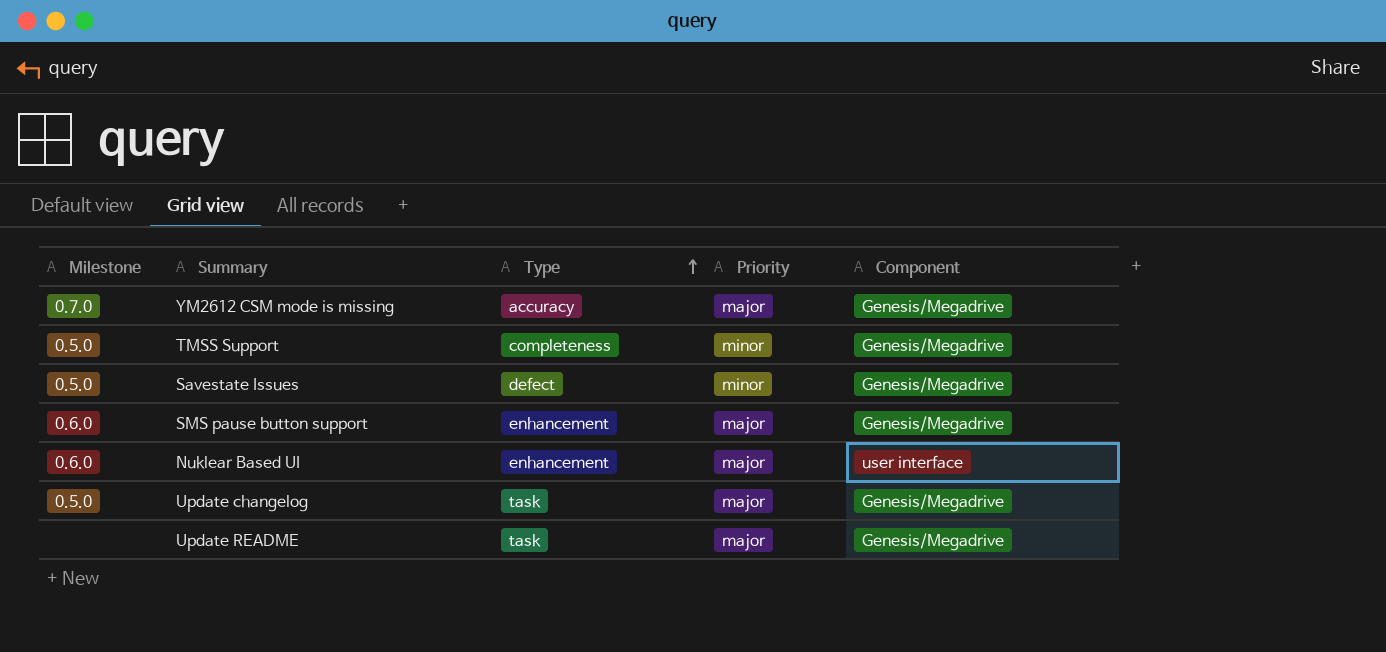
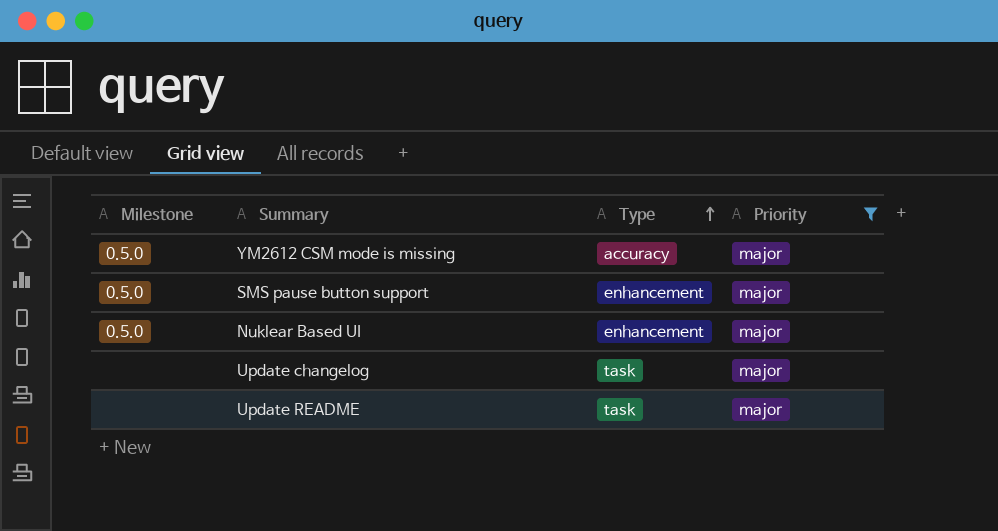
filter: none -> Priority = major
column Component | position: 5 -> none
YM2612 CSM mode is missing | Milestone: 0.7.0 -> 0.5.0
SMS pause button support | Milestone: 0.6.0 -> 0.5.0
Nuklear Based UI | Milestone: 0.6.0 -> 0.5.0
Update changelog | Milestone: 0.5.0 -> none

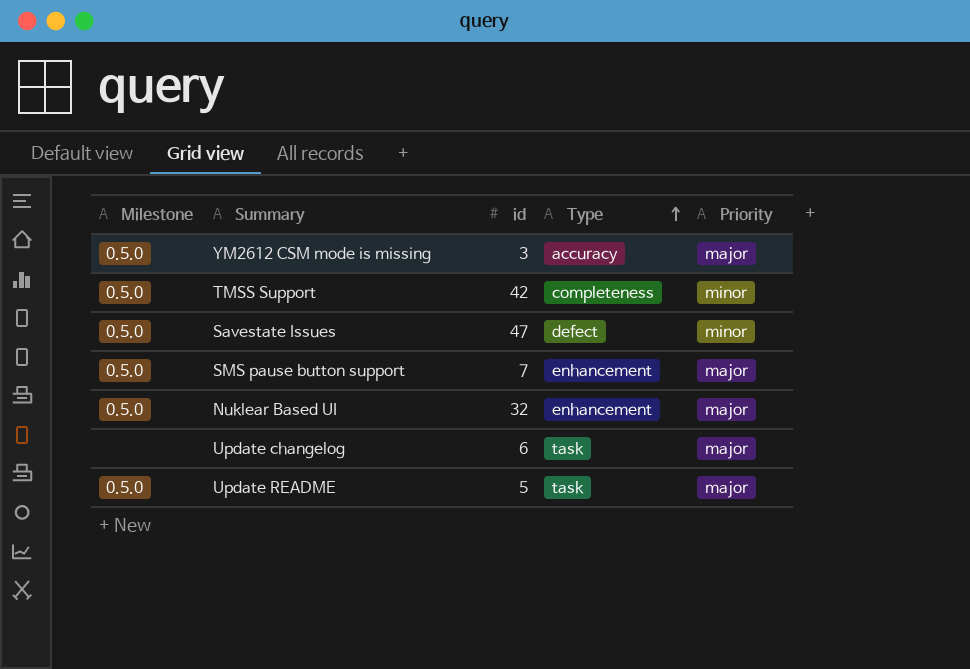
filter: Priority = major -> none
column id | position: none -> 3
Update README | Milestone: none -> 0.5.0

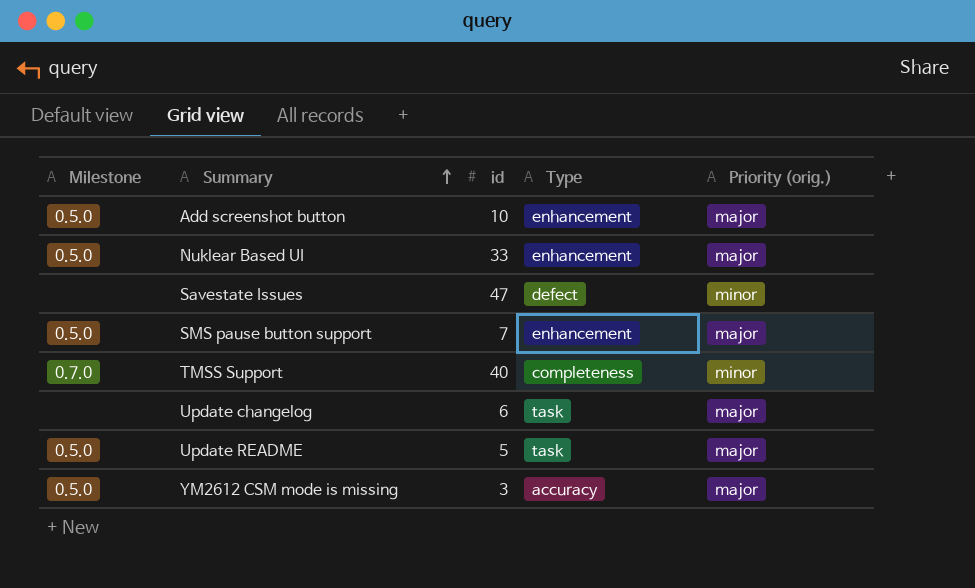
row order: Type ascending -> Summary ascending
column name: Priority -> Priority (orig.)
row Add screenshot button: none -> 0.5.0 | 10 | enhancement | major
Nuklear Based UI | id: 32 -> 33
Savestate Issues | Milestone: 0.5.0 -> none
TMSS Support | Milestone: 0.5.0 -> 0.7.0
TMSS Support | id: 42 -> 40

